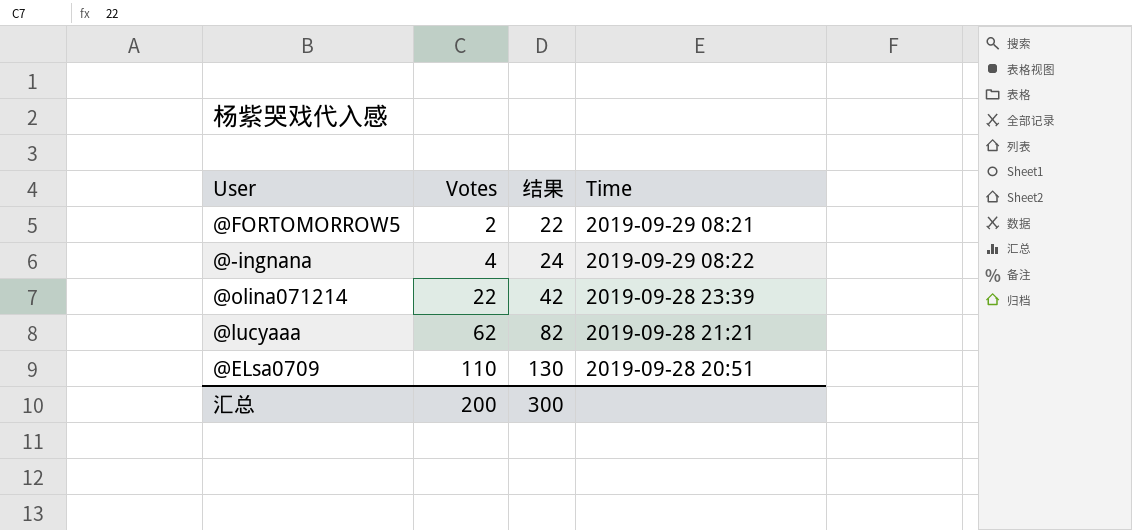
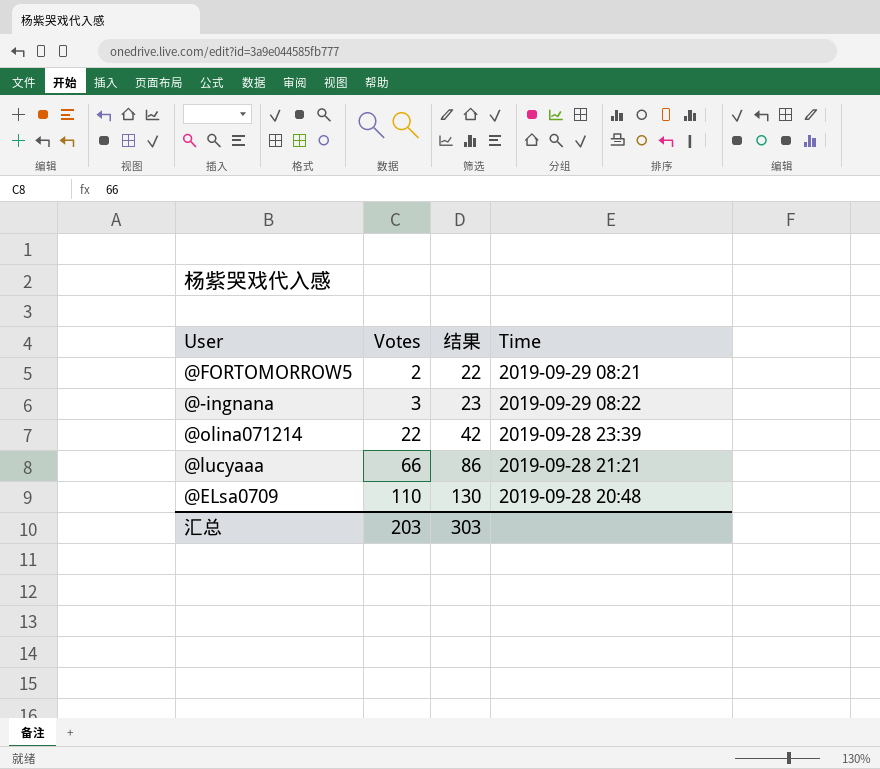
@-ingnana | Votes: 4 -> 3
@-ingnana | 结果: 24 -> 23
@lucyaaa | Votes: 62 -> 66
@lucyaaa | 结果: 82 -> 86
@ELsa0709 | Time: 2019-09-28 20:51 -> 2019-09-28 20:48
汇总 | Votes: 200 -> 203
汇总 | 结果: 300 -> 303

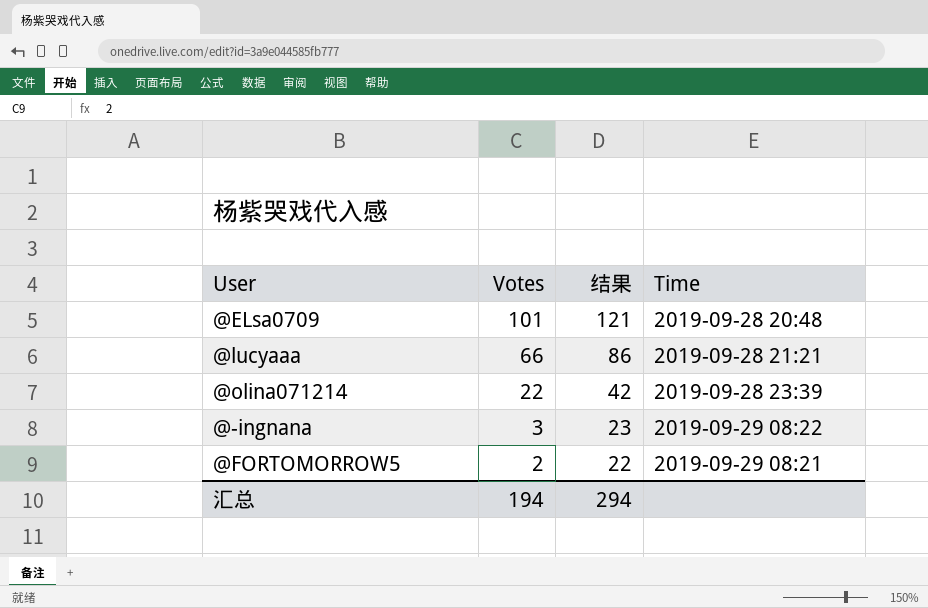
row order: Votes ascending -> Votes descending
@ELsa0709 | Votes: 110 -> 101
@ELsa0709 | 结果: 130 -> 121
汇总 | Votes: 203 -> 194
汇总 | 结果: 303 -> 294

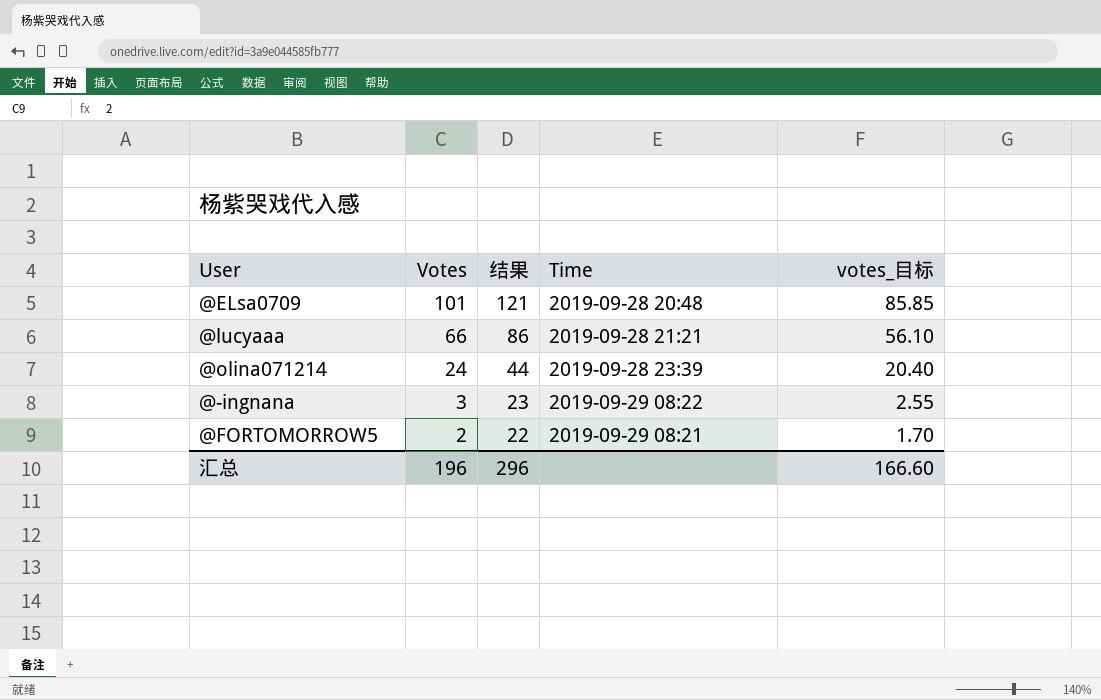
column votes_目标 | formula: none -> [Votes] * 0.85
@olina071214 | Votes: 22 -> 24
@olina071214 | 结果: 42 -> 44
汇总 | Votes: 194 -> 196
汇总 | 结果: 294 -> 296

